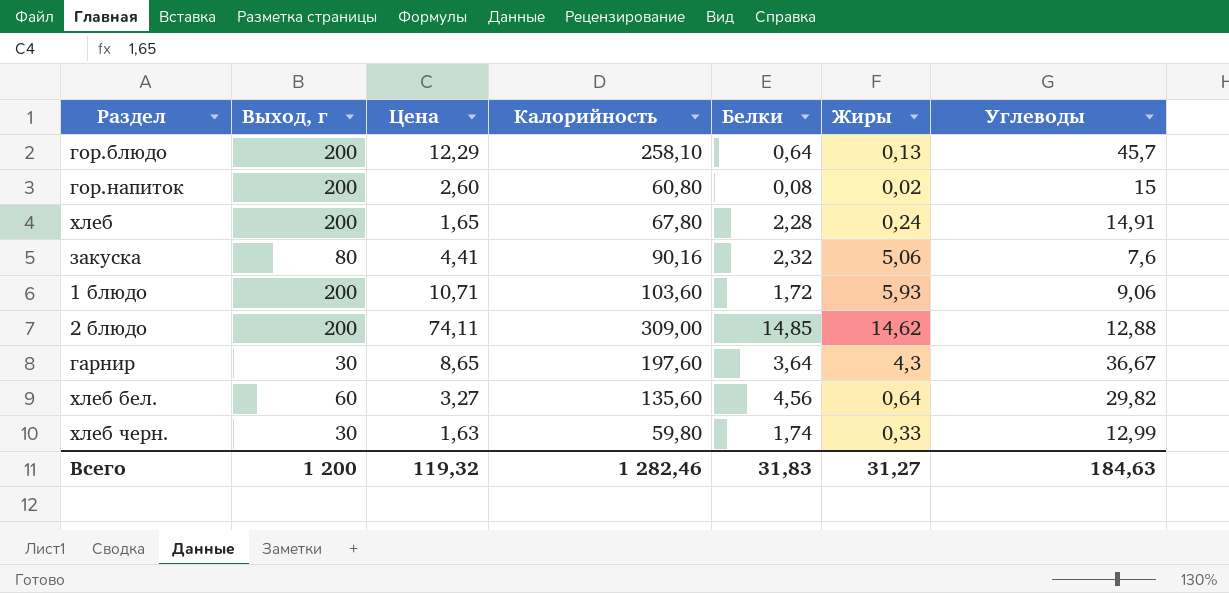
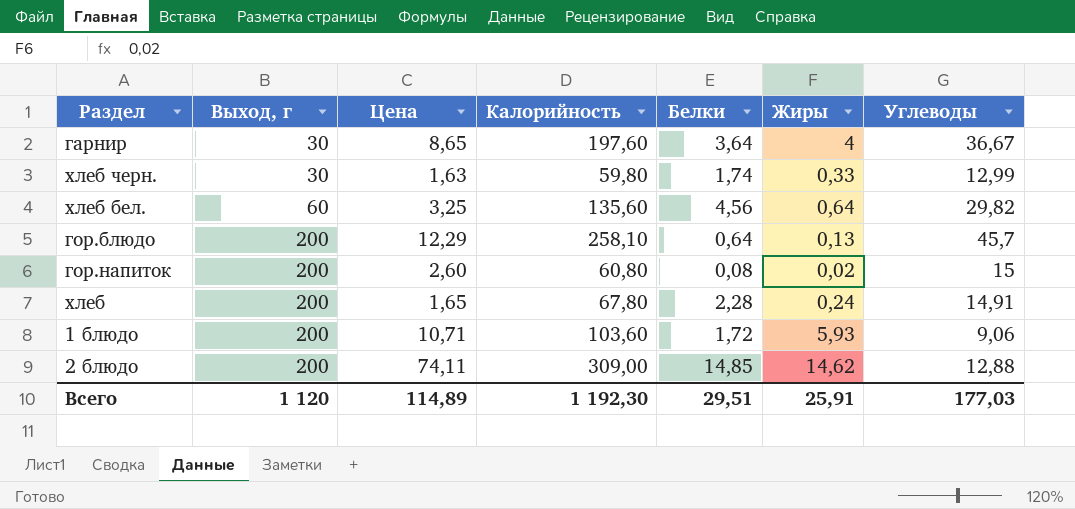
row order: none -> Выход, г ascending
row закуска: 80 | 4,41 | 90,16 | 2,32 | 5,06 | 7,6 -> none
гарнир | Жиры: 4,3 -> 4
хлеб бел. | Цена: 3,27 -> 3,25
Всего | Выход, г: 1 200 -> 1 120
Всего | Цена: 119,32 -> 114,89
Всего | Калорийность: 1 282,46 -> 1 192,30
Всего | Белки: 31,83 -> 29,51
Всего | Жиры: 31,27 -> 25,91
Всего | Углеводы: 184,63 -> 177,03

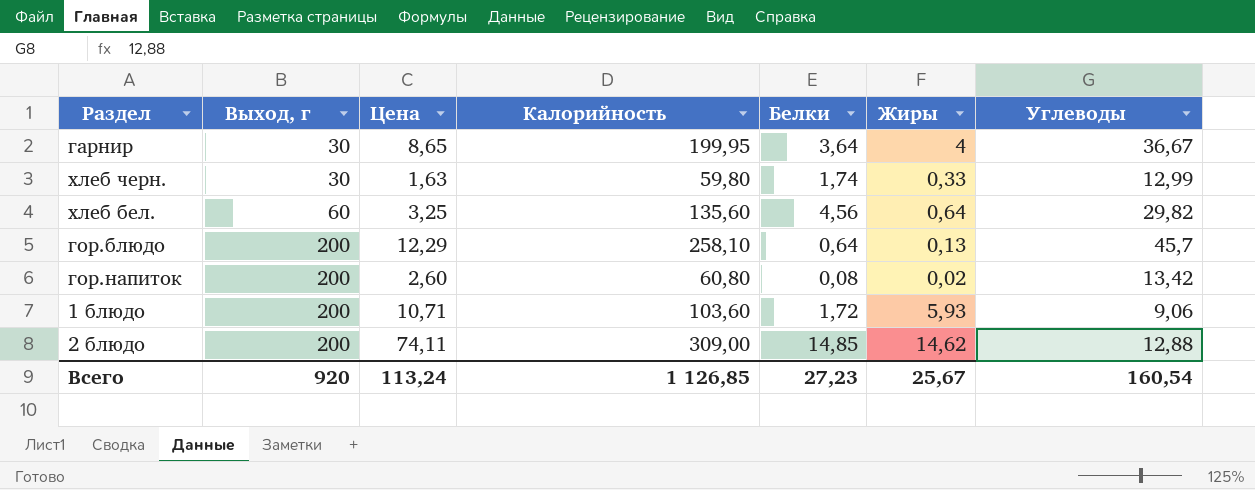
row хлеб: 200 | 1,65 | 67,80 | 2,28 | 0,24 | 14,91 -> none
гарнир | Калорийность: 197,60 -> 199,95
гор.напиток | Углеводы: 15 -> 13,42
Всего | Выход, г: 1 120 -> 920
Всего | Цена: 114,89 -> 113,24
Всего | Калорийность: 1 192,30 -> 1 126,85
Всего | Белки: 29,51 -> 27,23
Всего | Жиры: 25,91 -> 25,67
Всего | Углеводы: 177,03 -> 160,54

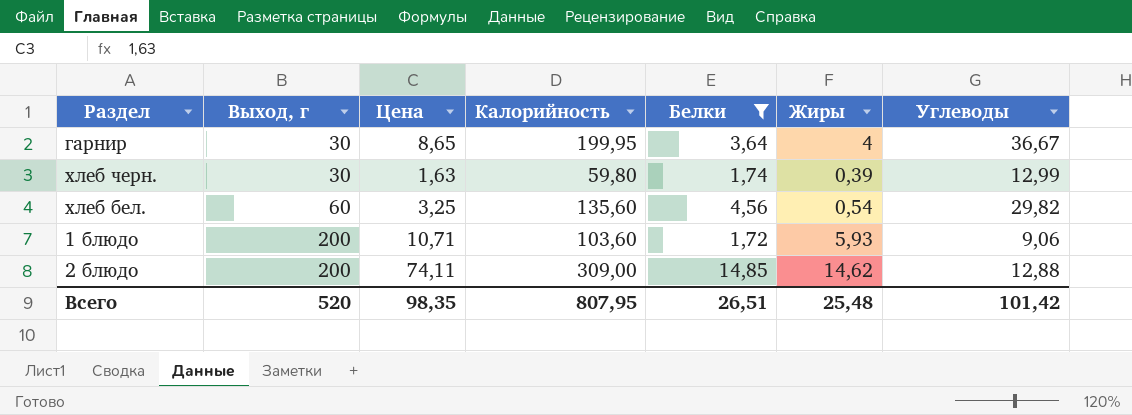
filter: none -> Белки >= 1,72
хлеб черн. | Жиры: 0,33 -> 0,39
хлеб бел. | Жиры: 0,64 -> 0,54
Всего | Выход, г: 920 -> 520
Всего | Цена: 113,24 -> 98,35
Всего | Калорийность: 1 126,85 -> 807,95
Всего | Белки: 27,23 -> 26,51
Всего | Жиры: 25,67 -> 25,48
Всего | Углеводы: 160,54 -> 101,42

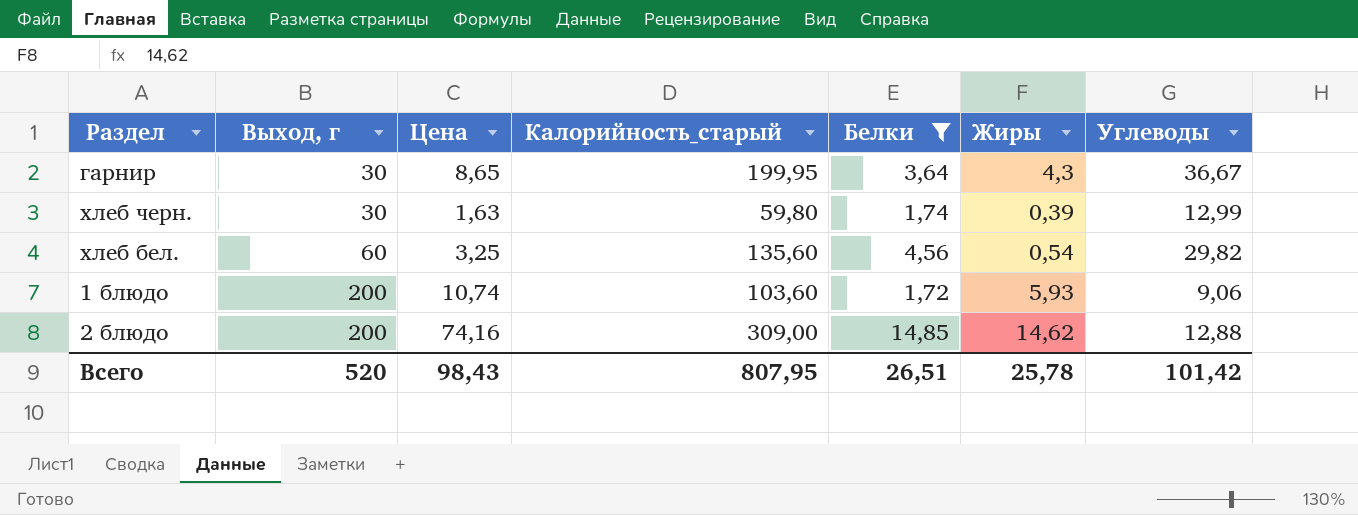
column name: Калорийность -> Калорийность_старый
гарнир | Жиры: 4 -> 4,3
1 блюдо | Цена: 10,71 -> 10,74
2 блюдо | Цена: 74,11 -> 74,16
Всего | Цена: 98,35 -> 98,43
Всего | Жиры: 25,48 -> 25,78

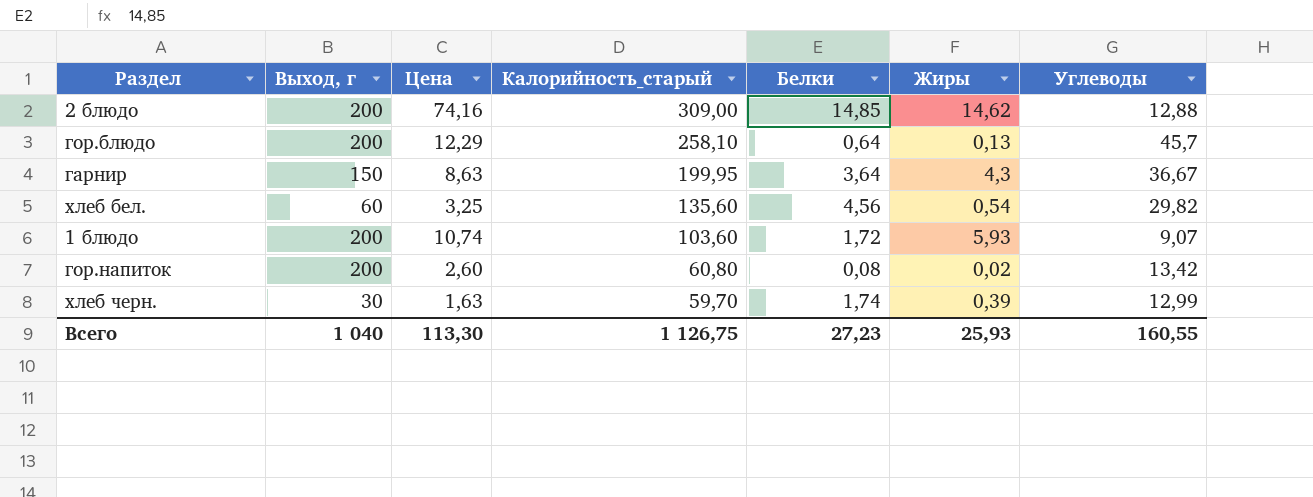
filter: Белки >= 1,72 -> none
row order: Выход, г ascending -> Калорийность_старый descending
гарнир | Выход, г: 30 -> 150
гарнир | Цена: 8,65 -> 8,63
1 блюдо | Углеводы: 9,06 -> 9,07
хлеб черн. | Калорийность_старый: 59,80 -> 59,70
Всего | Выход, г: 520 -> 1 040
Всего | Цена: 98,43 -> 113,30
Всего | Калорийность_старый: 807,95 -> 1 126,75
Всего | Белки: 26,51 -> 27,23
Всего | Жиры: 25,78 -> 25,93
Всего | Углеводы: 101,42 -> 160,55

